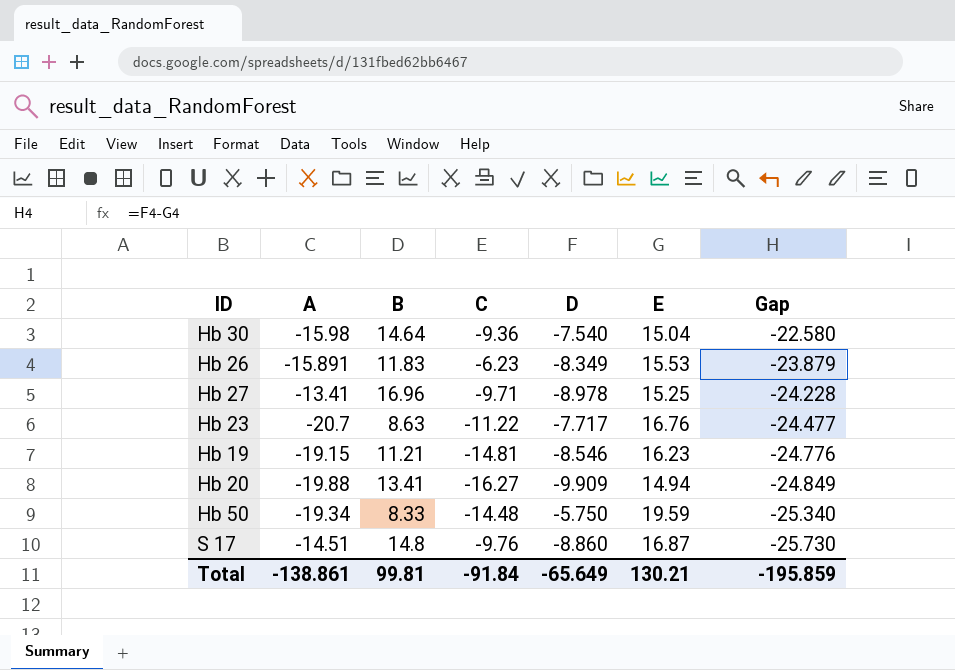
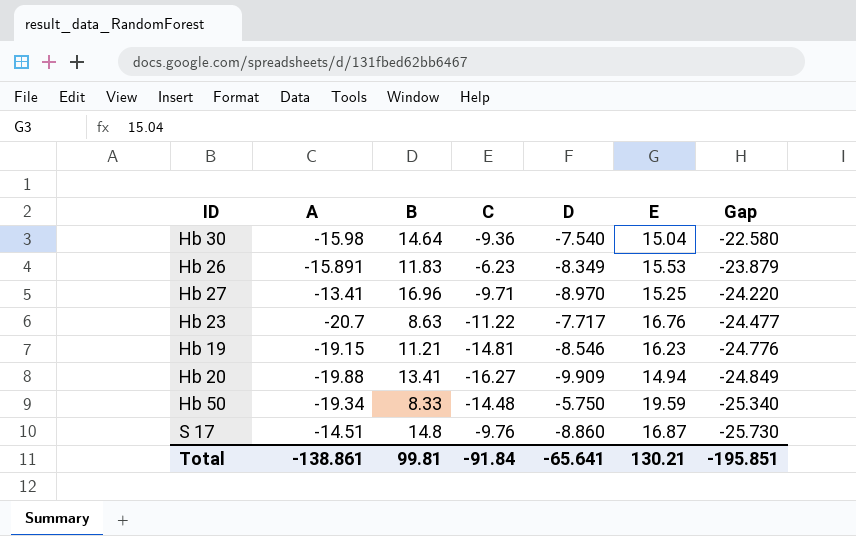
Hb 27 | D: -8.978 -> -8.970
Hb 27 | Gap: -24.228 -> -24.220
Total | D: -65.649 -> -65.641
Total | Gap: -195.859 -> -195.851

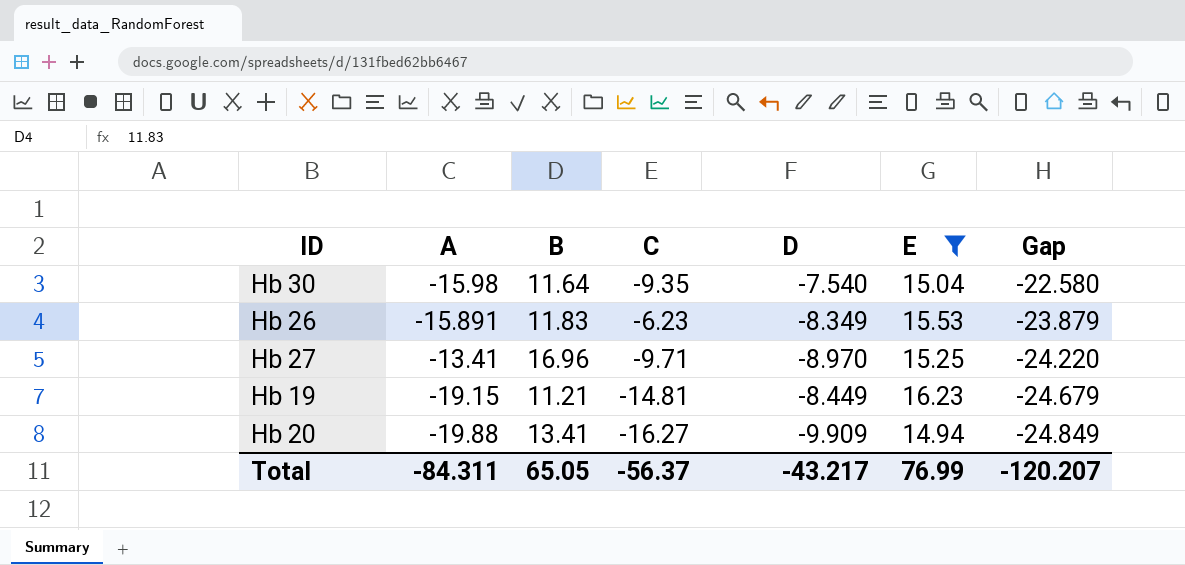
filter: none -> E <= 16.23
Hb 30 | B: 14.64 -> 11.64
Hb 30 | C: -9.36 -> -9.35
Hb 19 | D: -8.546 -> -8.449
Hb 19 | Gap: -24.776 -> -24.679
Total | A: -138.861 -> -84.311
Total | B: 99.81 -> 65.05
Total | C: -91.84 -> -56.37
Total | D: -65.641 -> -43.217
Total | E: 130.21 -> 76.99
Total | Gap: -195.851 -> -120.207

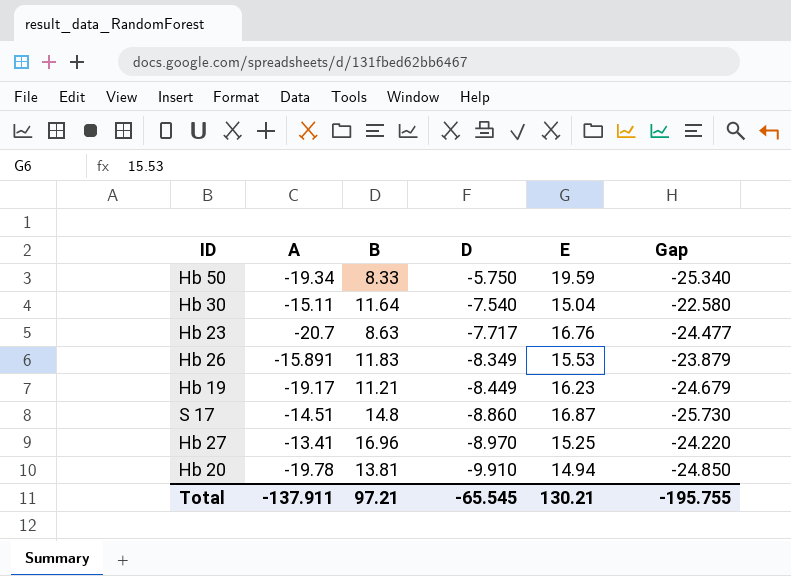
filter: E <= 16.23 -> none
row order: Gap descending -> D descending
column C | position: 4 -> none
Hb 30 | A: -15.98 -> -15.11
Hb 19 | A: -19.15 -> -19.17
Hb 20 | A: -19.88 -> -19.78
Hb 20 | B: 13.41 -> 13.81
Hb 20 | D: -9.909 -> -9.910
Hb 20 | Gap: -24.849 -> -24.850
Total | A: -84.311 -> -137.911
Total | B: 65.05 -> 97.21
Total | D: -43.217 -> -65.545
Total | E: 76.99 -> 130.21
Total | Gap: -120.207 -> -195.755

